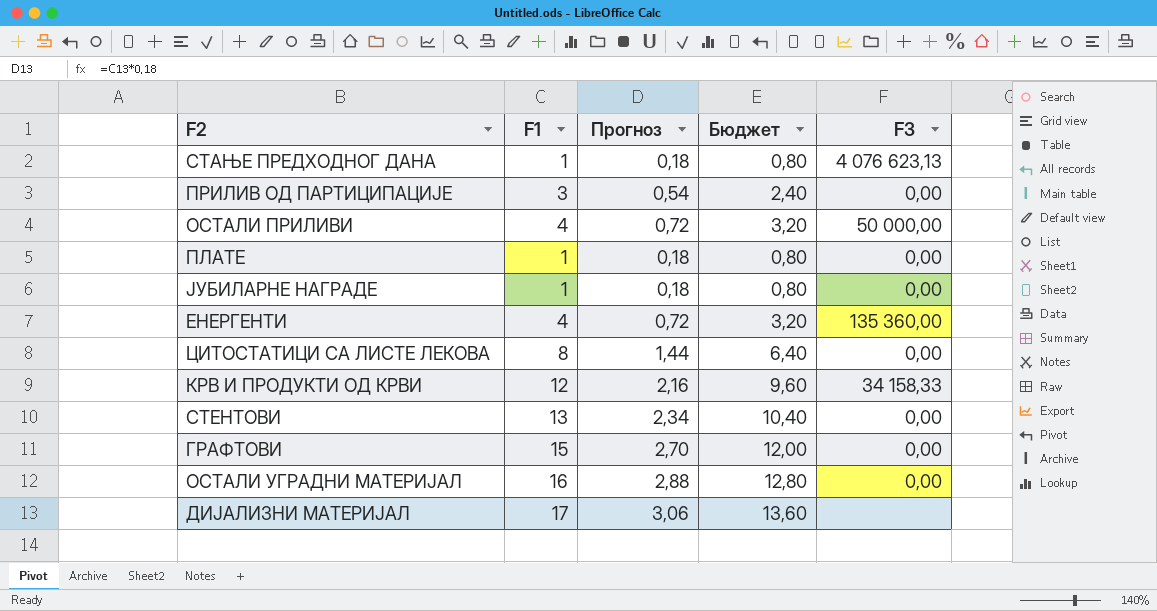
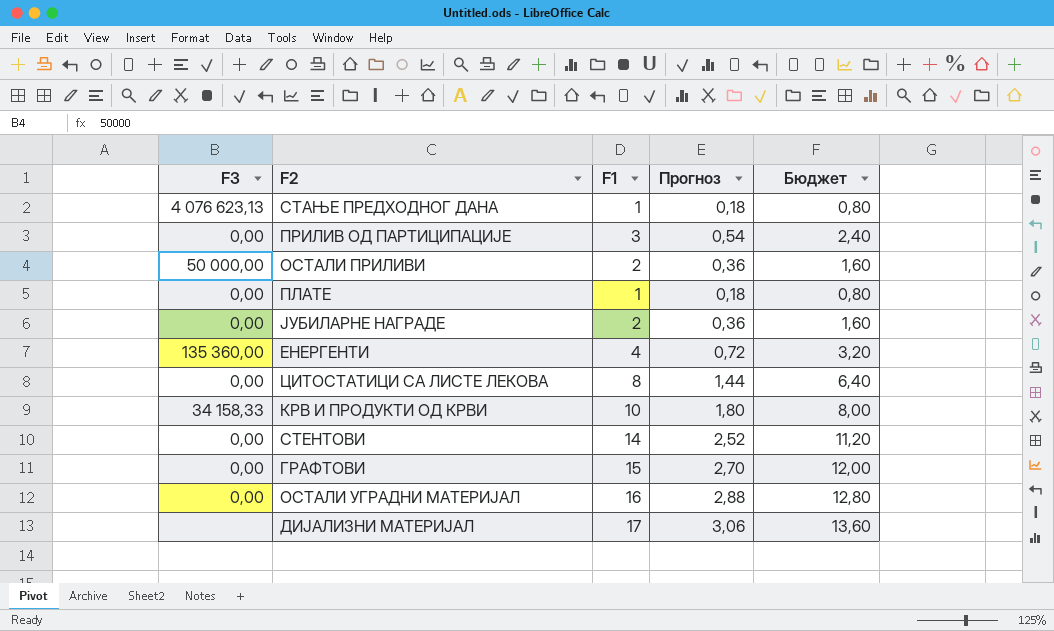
column F3 | position: 5 -> 1
ОСТАЛИ ПРИЛИВИ | F1: 4 -> 2
ОСТАЛИ ПРИЛИВИ | Прогноз: 0,72 -> 0,36
ОСТАЛИ ПРИЛИВИ | Бюджет: 3,20 -> 1,60
ЈУБИЛАРНЕ НАГРАДЕ | F1: 1 -> 2
ЈУБИЛАРНЕ НАГРАДЕ | Прогноз: 0,18 -> 0,36
ЈУБИЛАРНЕ НАГРАДЕ | Бюджет: 0,80 -> 1,60
КРВ И ПРОДУКТИ ОД КРВИ | F1: 12 -> 10
КРВ И ПРОДУКТИ ОД КРВИ | Прогноз: 2,16 -> 1,80
КРВ И ПРОДУКТИ ОД КРВИ | Бюджет: 9,60 -> 8,00
СТЕНТОВИ | F1: 13 -> 14
СТЕНТОВИ | Прогноз: 2,34 -> 2,52
СТЕНТОВИ | Бюджет: 10,40 -> 11,20

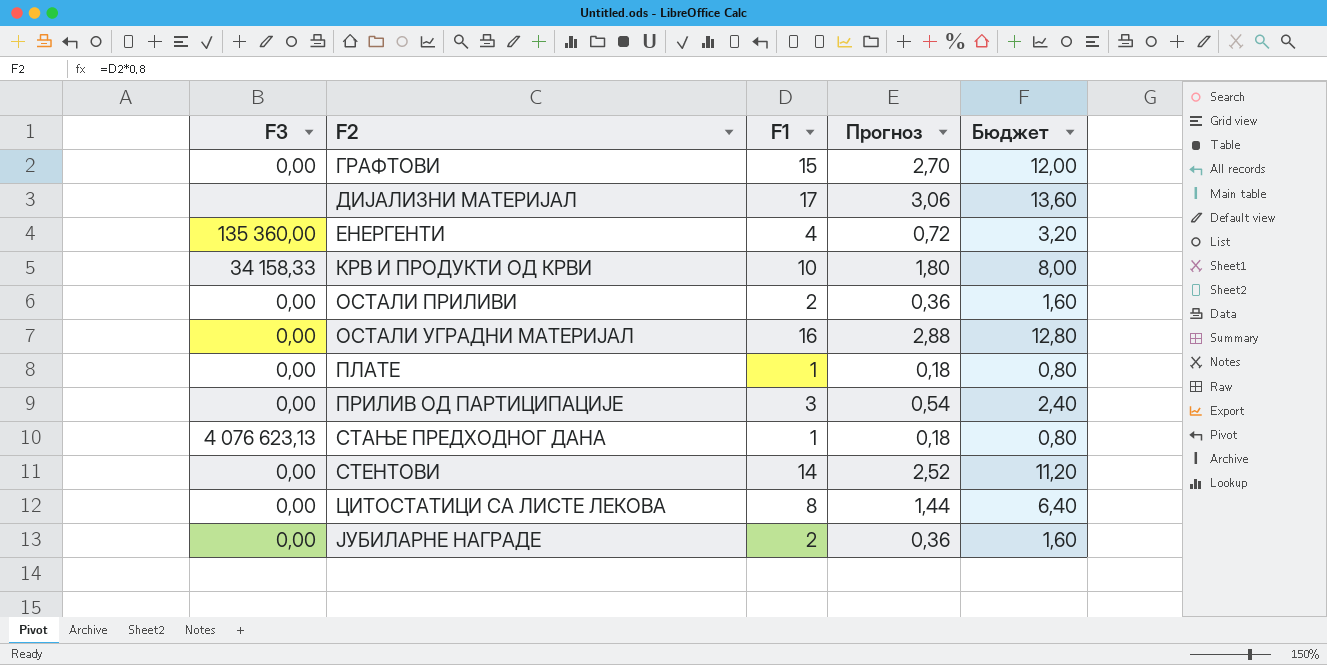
row order: none -> F2 ascending
ОСТАЛИ ПРИЛИВИ | F3: 50 000,00 -> 0,00

